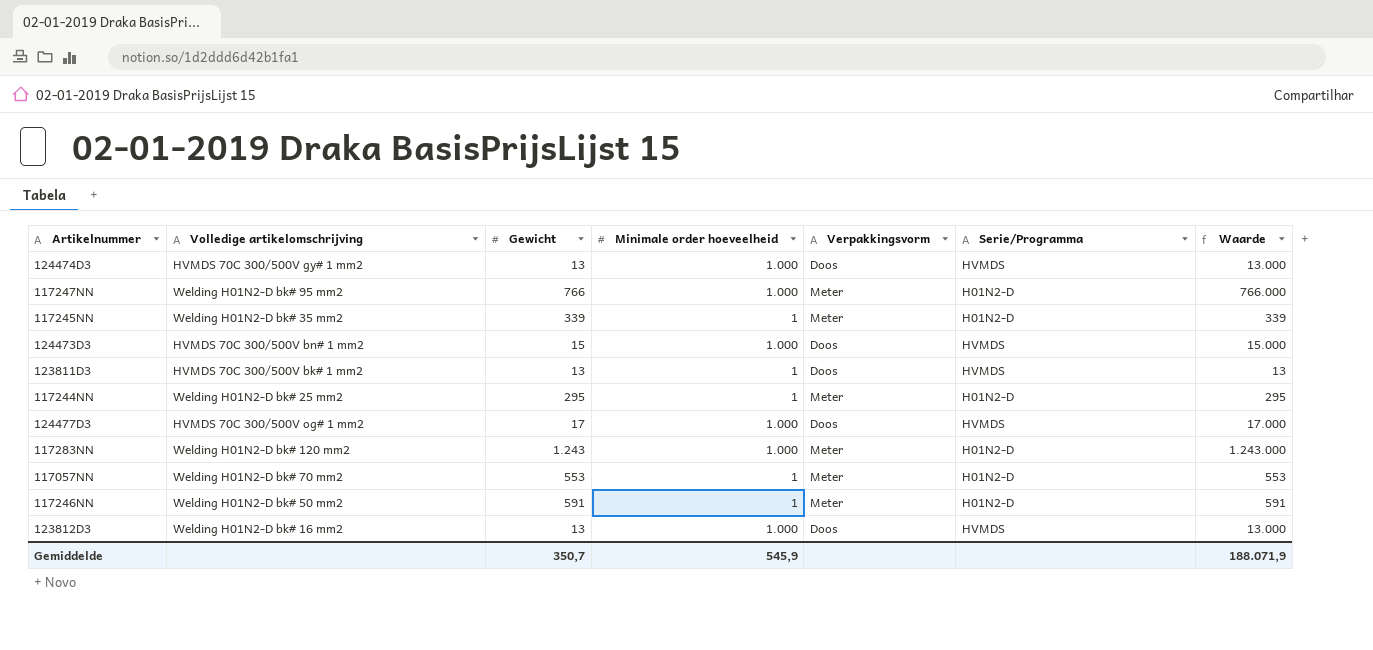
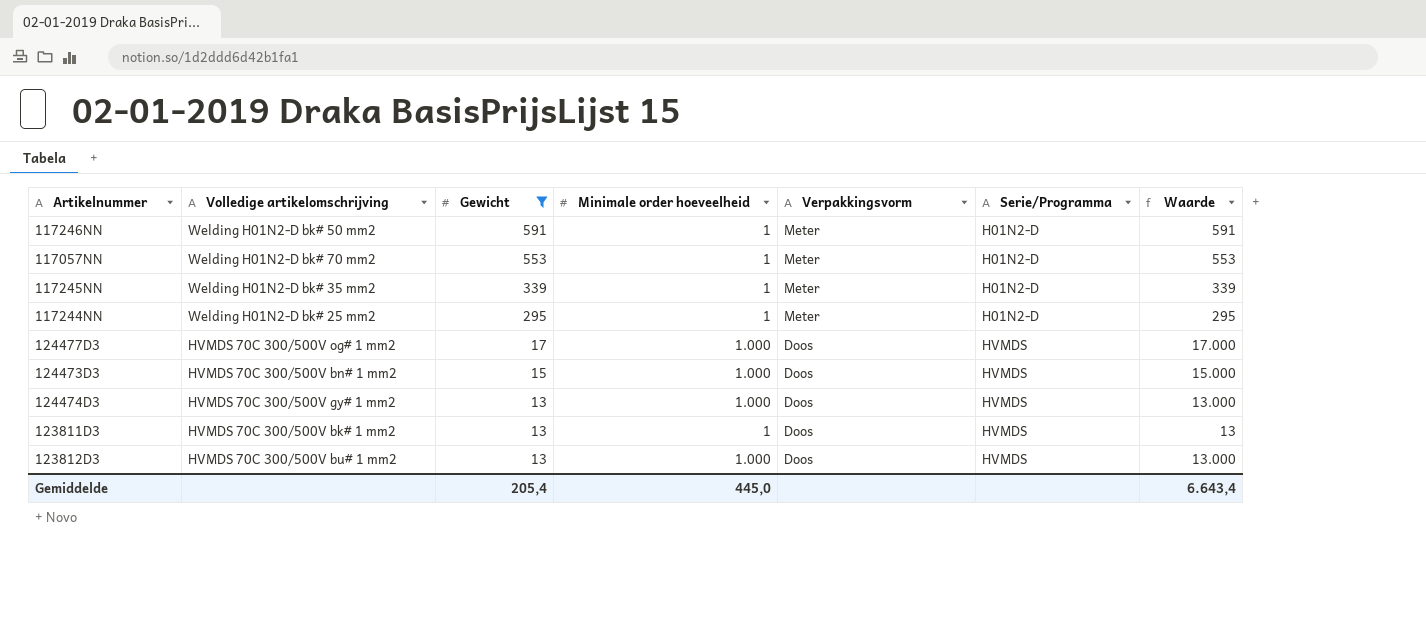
filter: none -> Gewicht <= 591
row order: none -> Gewicht descending
123812D3 | Volledige artikelomschrijving: Welding H01N2-D bk# 16 mm2 -> HVMDS 70C 300/500V bu# 1 mm2
Gemiddelde | Gewicht: 350,7 -> 205,4
Gemiddelde | Minimale order hoeveelheid: 545,9 -> 445,0
Gemiddelde | Waarde: 188.071,9 -> 6.643,4

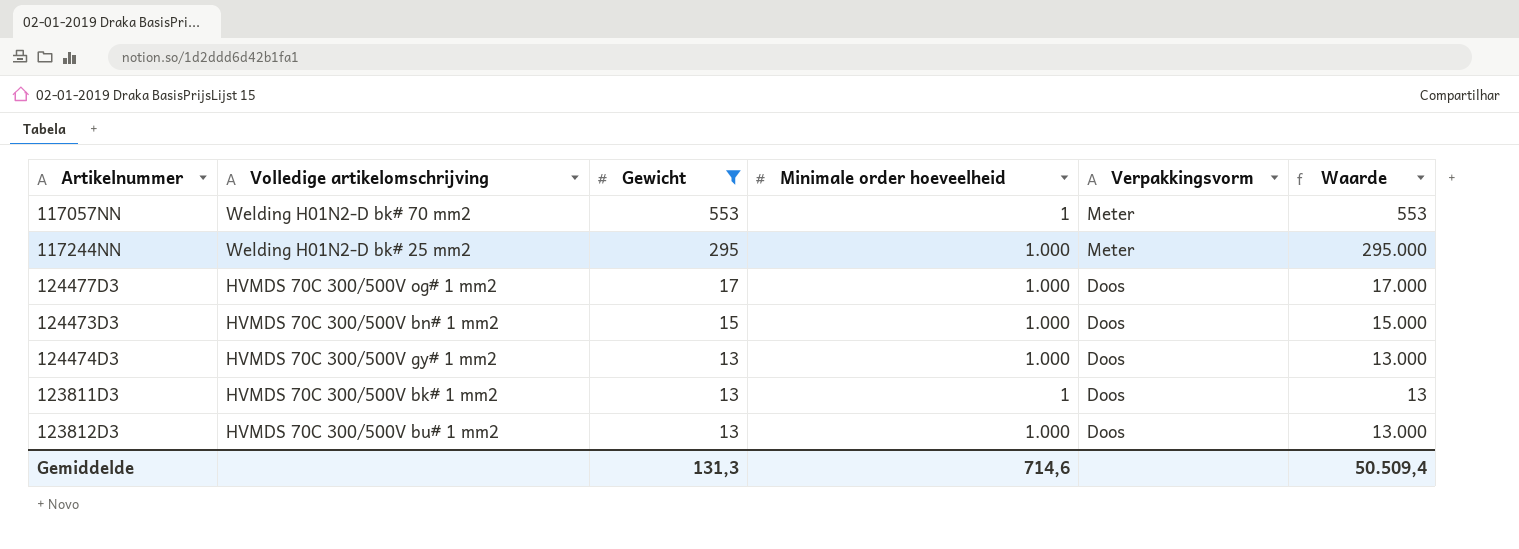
column Serie/Programma | position: 6 -> none
row 117246NN: Welding H01N2-D bk# 50 mm2 | 591 | 1 | Meter | H01N2-D | 591 -> none
row 117245NN: Welding H01N2-D bk# 35 mm2 | 339 | 1 | Meter | H01N2-D | 339 -> none
117244NN | Minimale order hoeveelheid: 1 -> 1.000
117244NN | Waarde: 295 -> 295.000
Gemiddelde | Gewicht: 205,4 -> 131,3
Gemiddelde | Minimale order hoeveelheid: 445,0 -> 714,6
Gemiddelde | Waarde: 6.643,4 -> 50.509,4

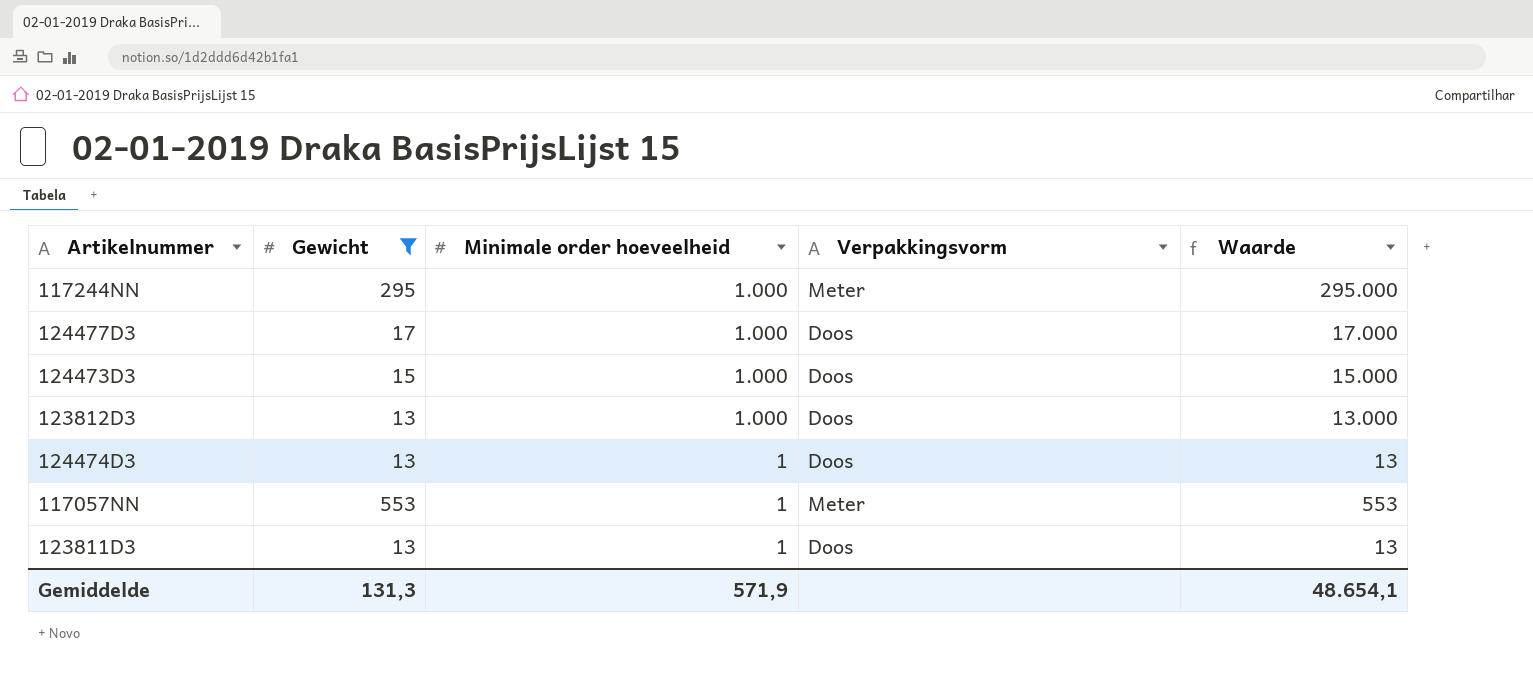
row order: Gewicht descending -> Minimale order hoeveelheid descending
column Volledige artikelomschrijving | position: 2 -> none
124474D3 | Minimale order hoeveelheid: 1.000 -> 1
124474D3 | Waarde: 13.000 -> 13
Gemiddelde | Minimale order hoeveelheid: 714,6 -> 571,9
Gemiddelde | Waarde: 50.509,4 -> 48.654,1

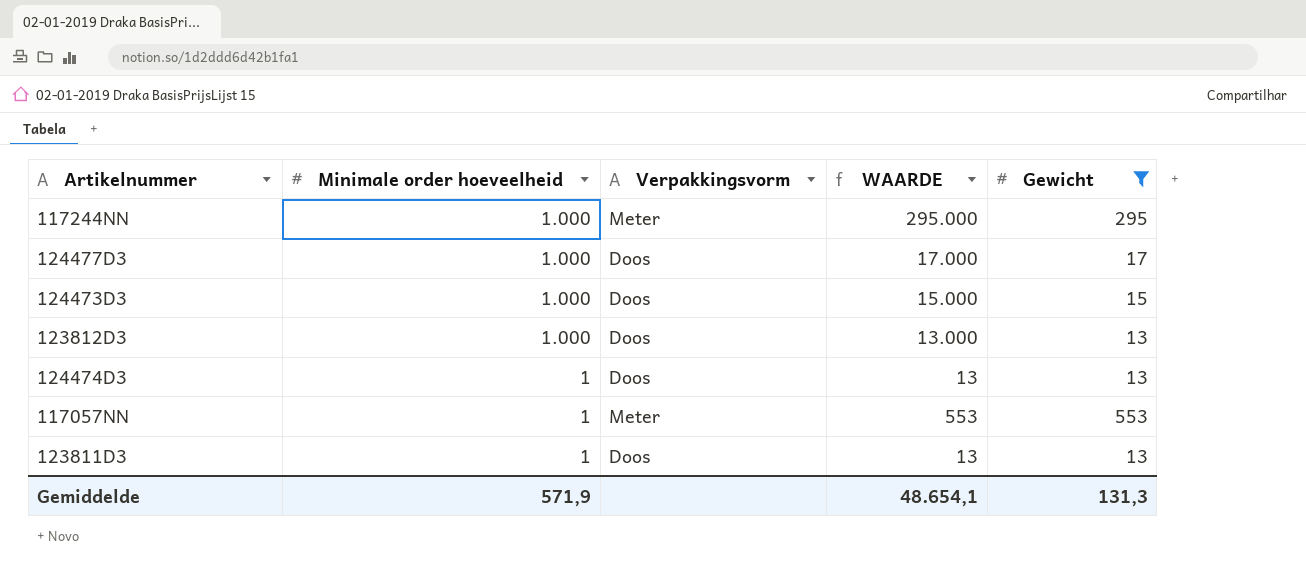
column name: Waarde -> WAARDE
column Gewicht | position: 2 -> 5

